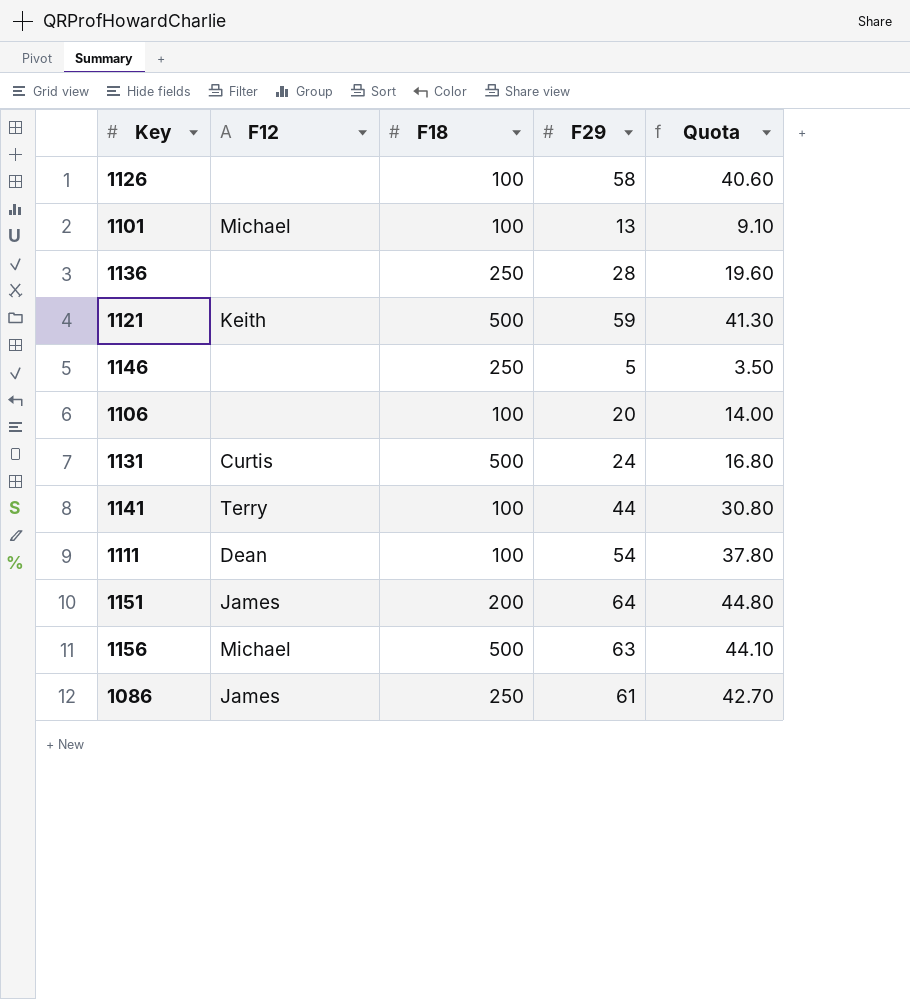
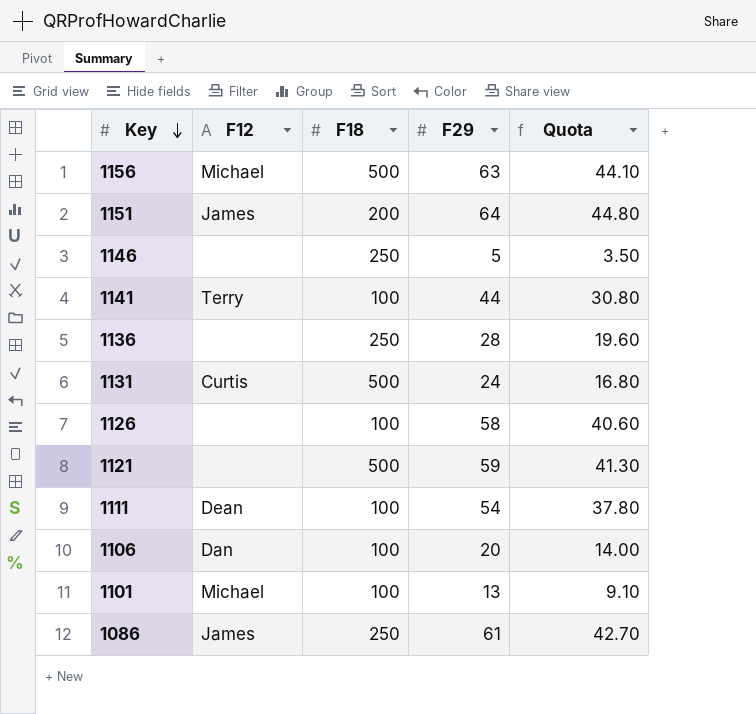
row order: none -> Key descending
1121 | F12: Keith -> none
1106 | F12: none -> Dan

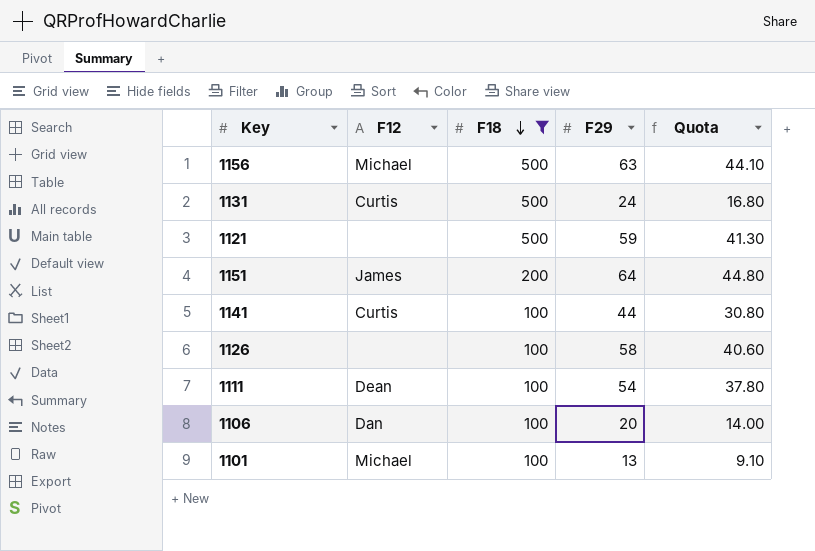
filter: none -> F18 != 250
row order: Key descending -> F18 descending
1141 | F12: Terry -> Curtis

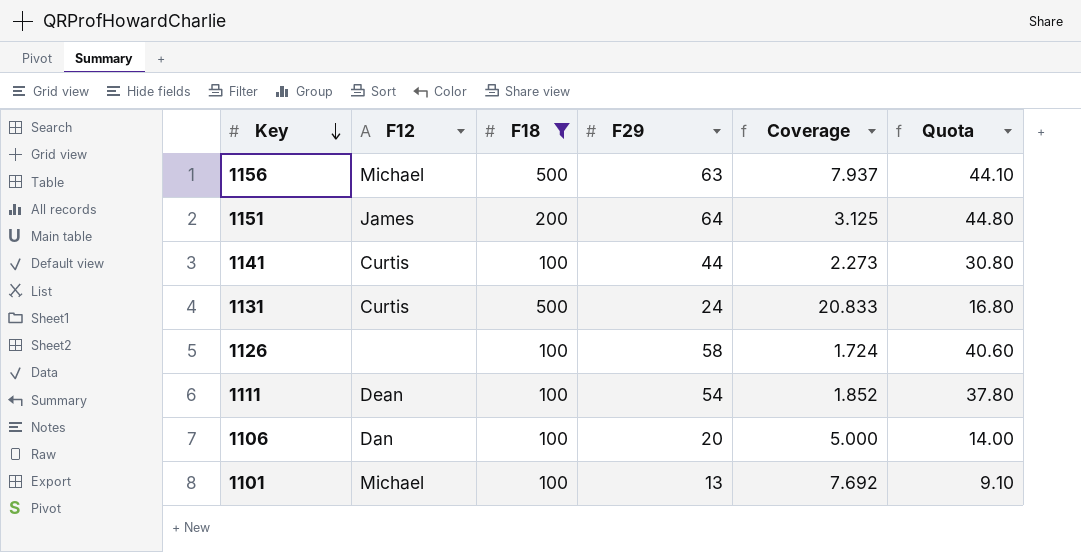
row order: F18 descending -> Key descending
column Coverage | formula: none -> [F18] / [F29]
row 1121: none | 500 | 59 | 41.30 -> none

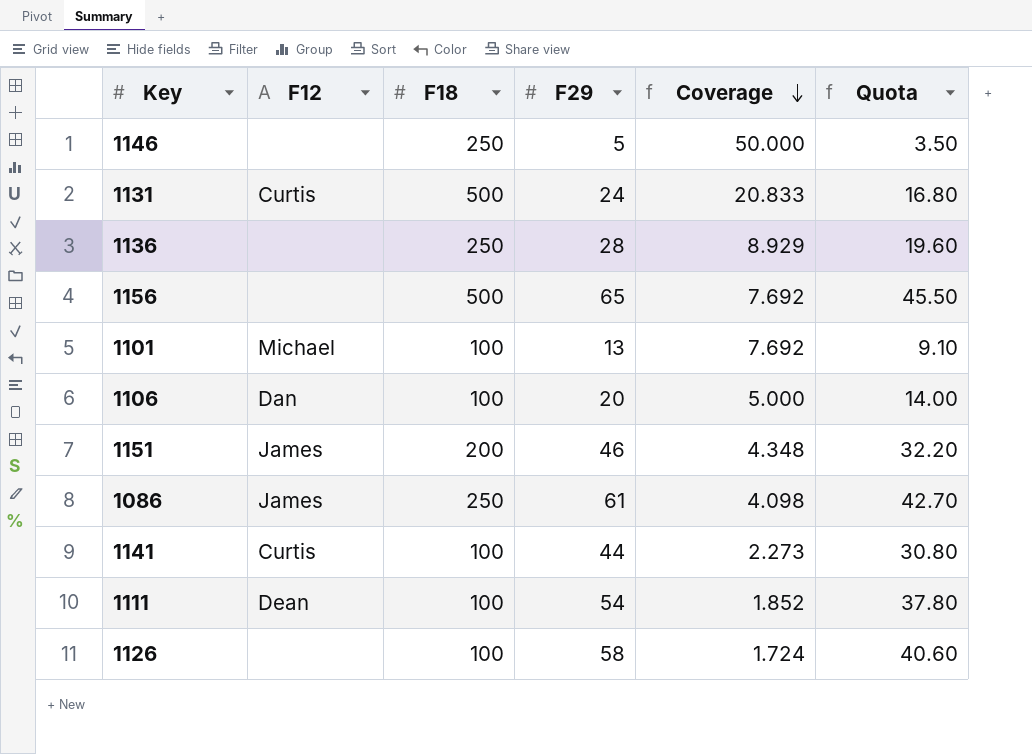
filter: F18 != 250 -> none
row order: Key descending -> Coverage descending
1156 | F12: Michael -> none
1156 | F29: 63 -> 65
1156 | Coverage: 7.937 -> 7.692
1156 | Quota: 44.10 -> 45.50
1151 | F29: 64 -> 46
1151 | Coverage: 3.125 -> 4.348
1151 | Quota: 44.80 -> 32.20

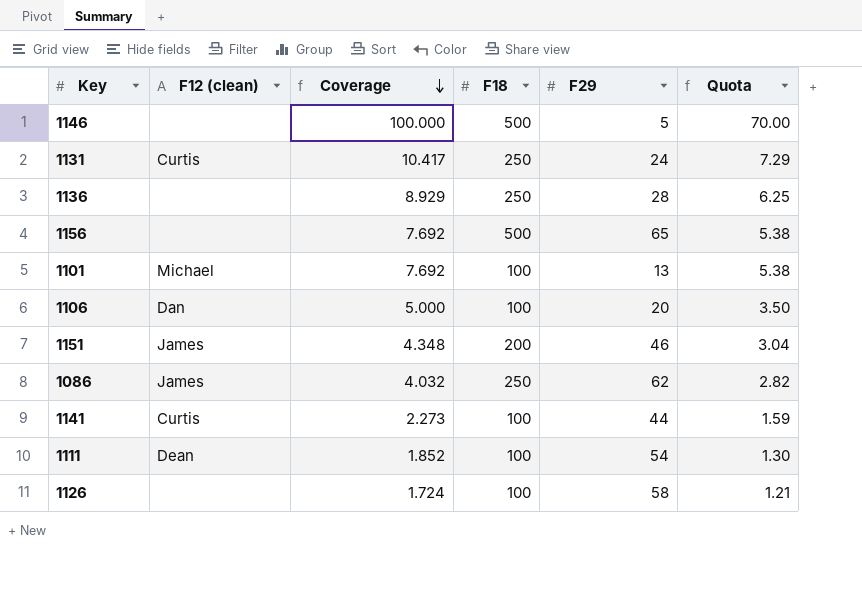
column name: F12 -> F12 (clean)
column Coverage | position: 5 -> 3
column Quota | formula: [F29] * 0.7 -> [Coverage] * 0.7
1146 | Coverage: 50.000 -> 100.000
1146 | F18: 250 -> 500
1131 | Coverage: 20.833 -> 10.417
1131 | F18: 500 -> 250
1086 | Coverage: 4.098 -> 4.032
1086 | F29: 61 -> 62

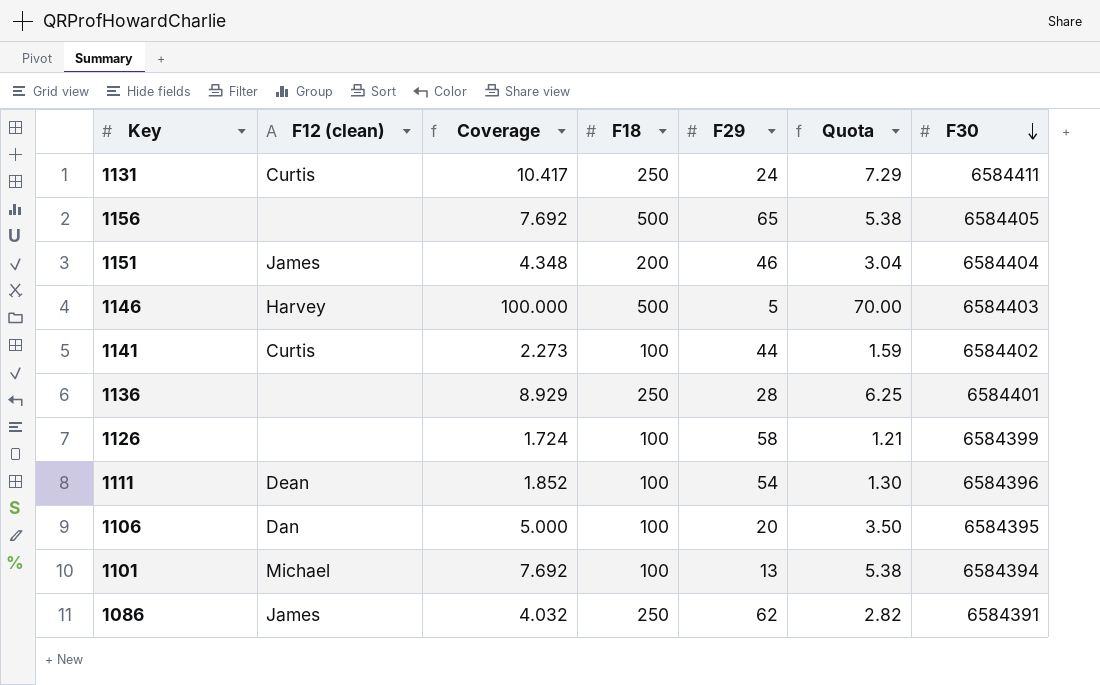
row order: Coverage descending -> F30 descending
column F30 | position: none -> 7
1146 | F12 (clean): none -> Harvey

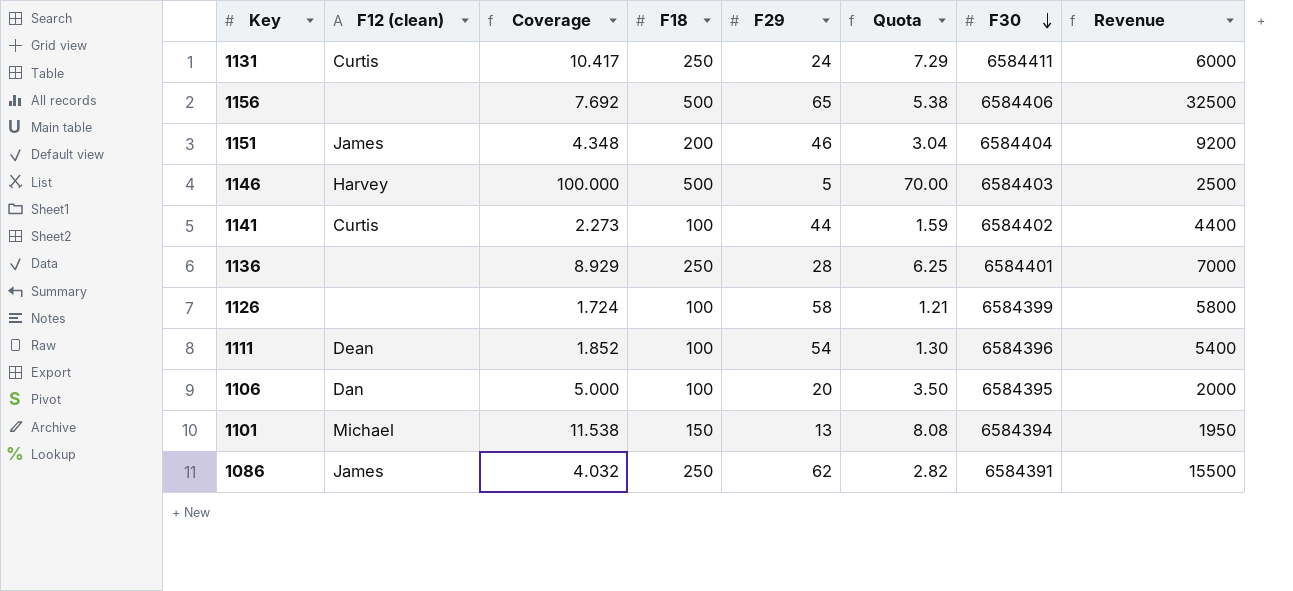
column Revenue | formula: none -> [F18] * [F29]
1156 | F30: 6584405 -> 6584406
1101 | Coverage: 7.692 -> 11.538
1101 | F18: 100 -> 150
1101 | Quota: 5.38 -> 8.08

